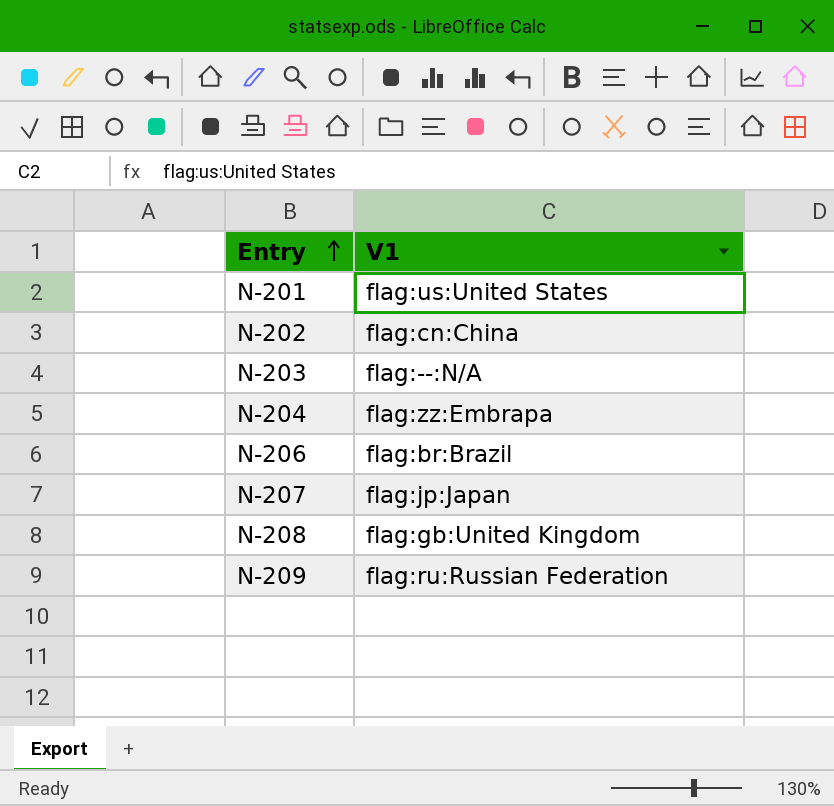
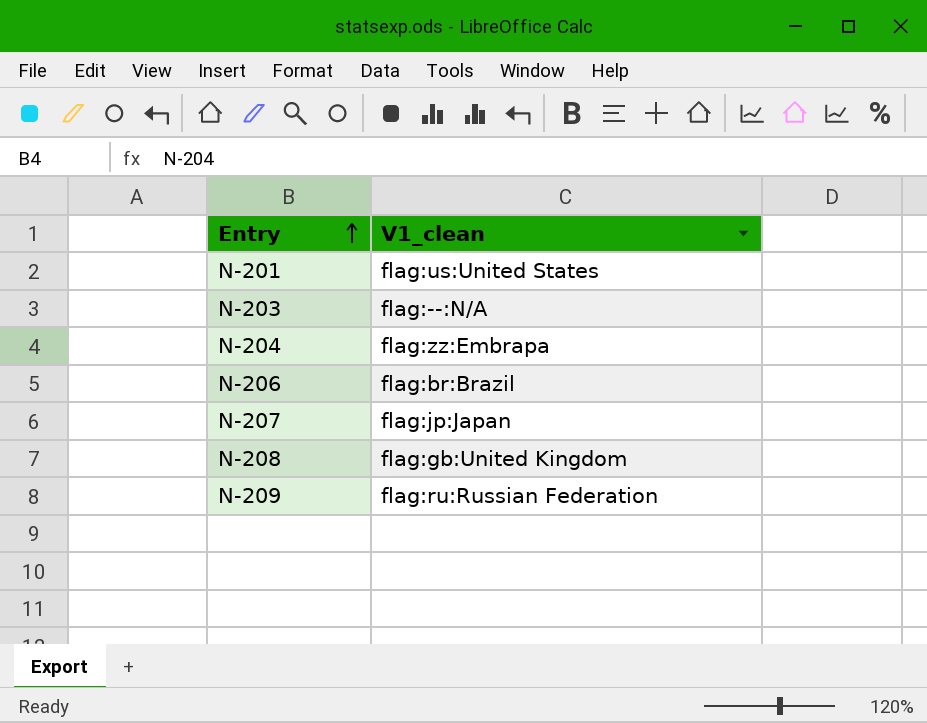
column name: V1 -> V1_clean
row N-202: flag:cn:China -> none

